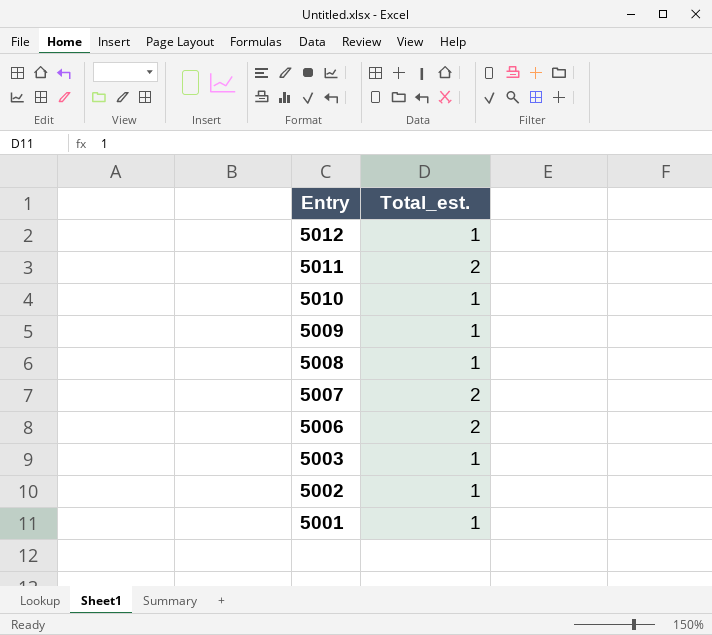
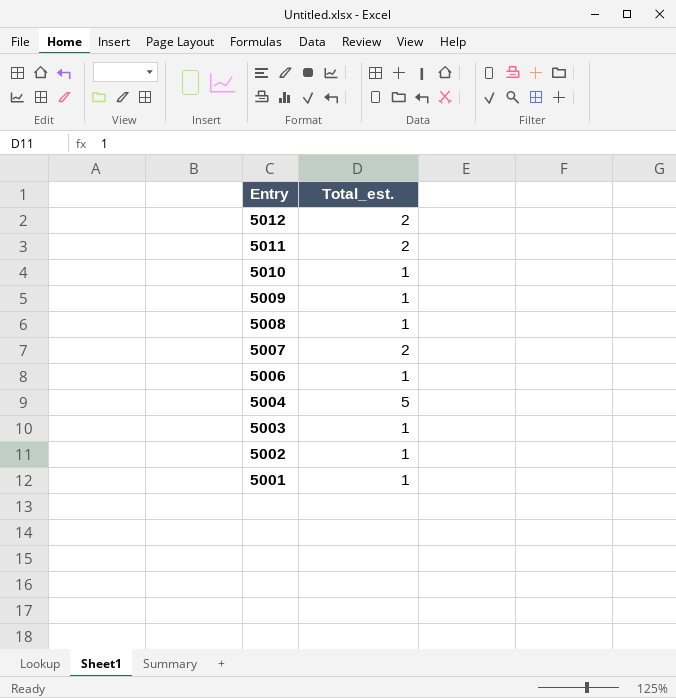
5012 | Total_est.: 1 -> 2
5006 | Total_est.: 2 -> 1
row 5004: none -> 5

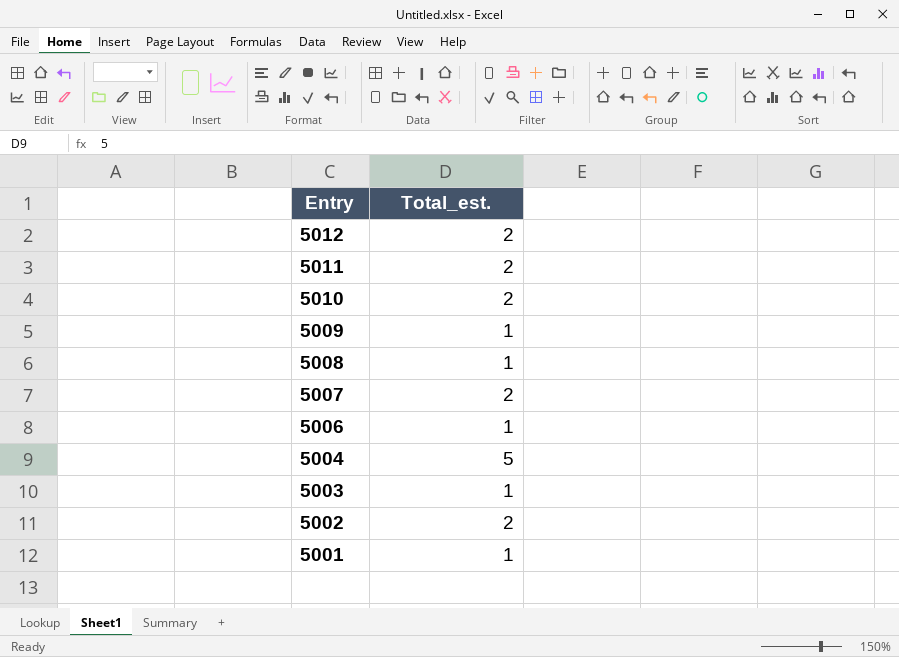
5010 | Total_est.: 1 -> 2
5002 | Total_est.: 1 -> 2

